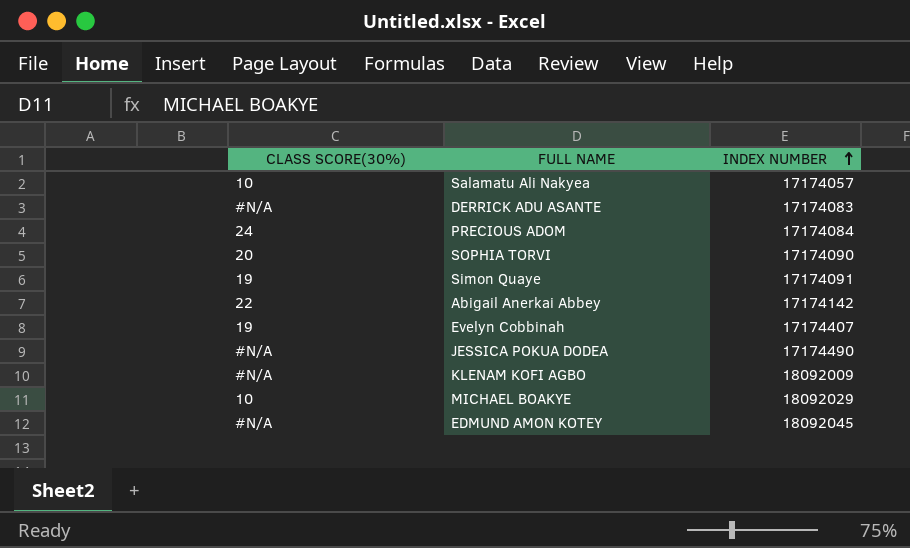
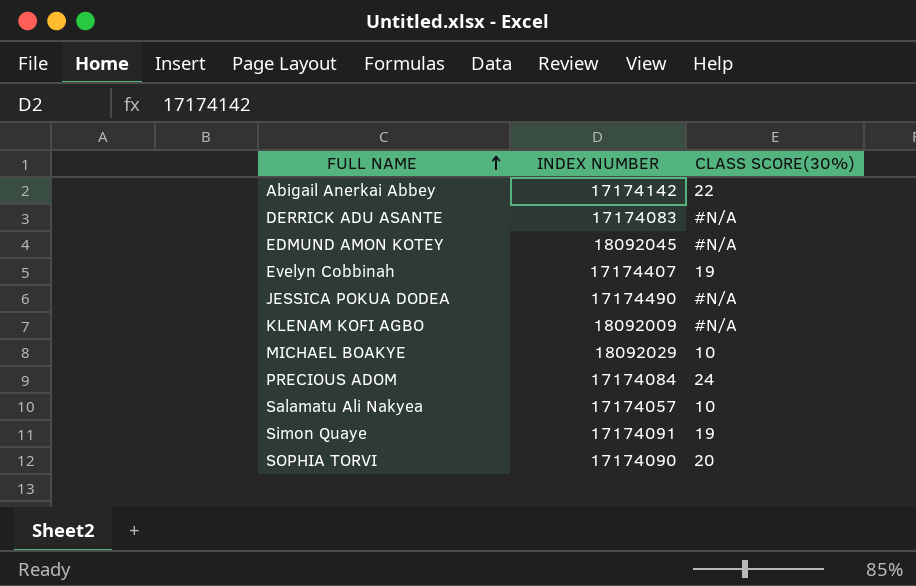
row order: INDEX NUMBER ascending -> FULL NAME ascending
column CLASS SCORE(30%) | position: 1 -> 3

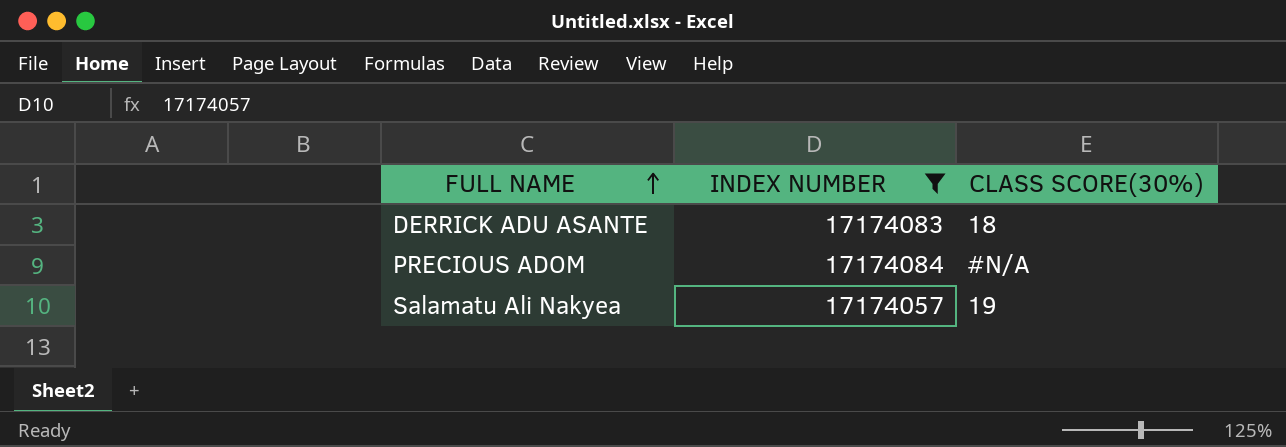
filter: none -> INDEX NUMBER <= 17174084
DERRICK ADU ASANTE | CLASS SCORE(30%): #N/A -> 18
PRECIOUS ADOM | CLASS SCORE(30%): 24 -> #N/A
Salamatu Ali Nakyea | CLASS SCORE(30%): 10 -> 19

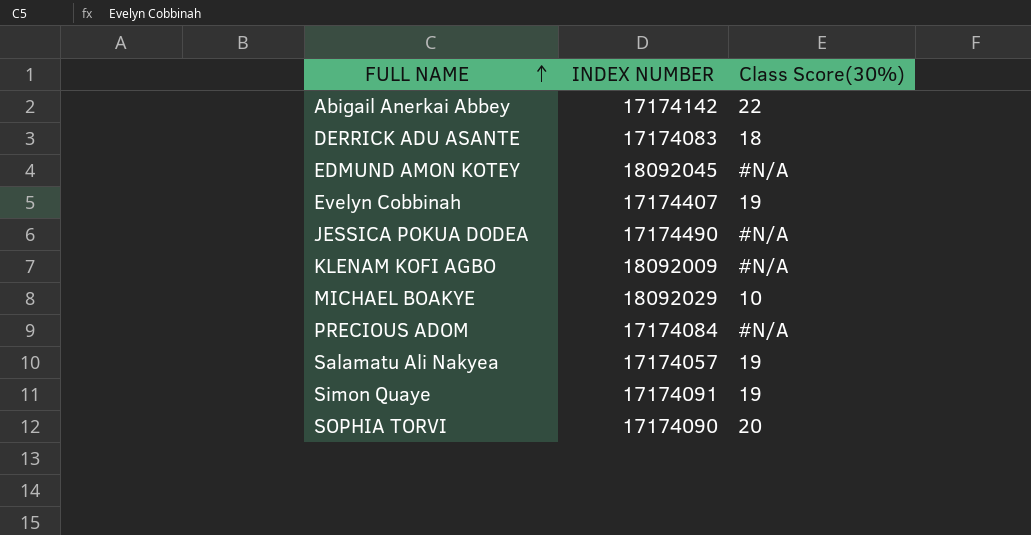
filter: INDEX NUMBER <= 17174084 -> none
column name: CLASS SCORE(30%) -> Class Score(30%)

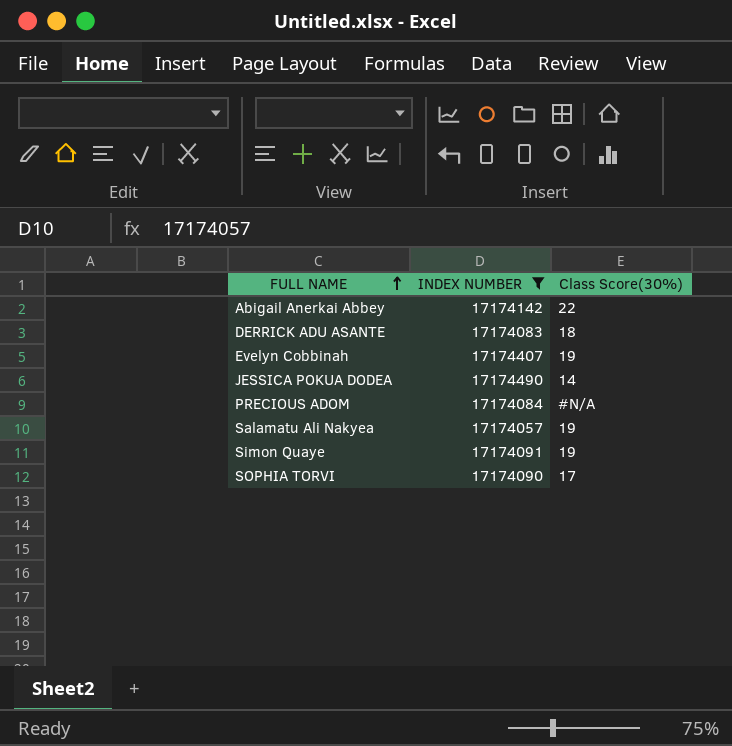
filter: none -> INDEX NUMBER <= 17174490
JESSICA POKUA DODEA | Class Score(30%): #N/A -> 14
SOPHIA TORVI | Class Score(30%): 20 -> 17

